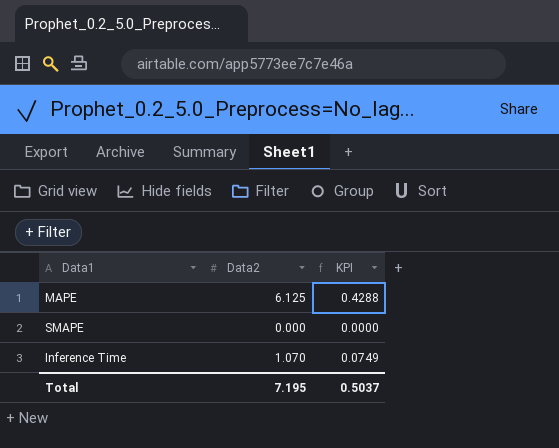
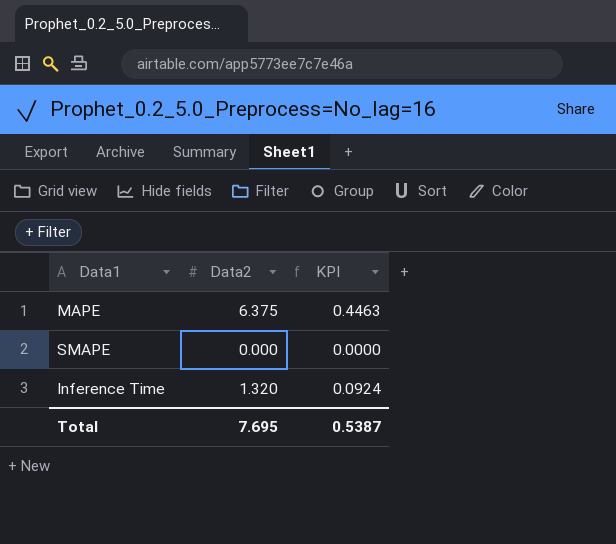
MAPE | Data2: 6.125 -> 6.375
MAPE | KPI: 0.4288 -> 0.4463
Inference Time | Data2: 1.070 -> 1.320
Inference Time | KPI: 0.0749 -> 0.0924
Total | Data2: 7.195 -> 7.695
Total | KPI: 0.5037 -> 0.5387

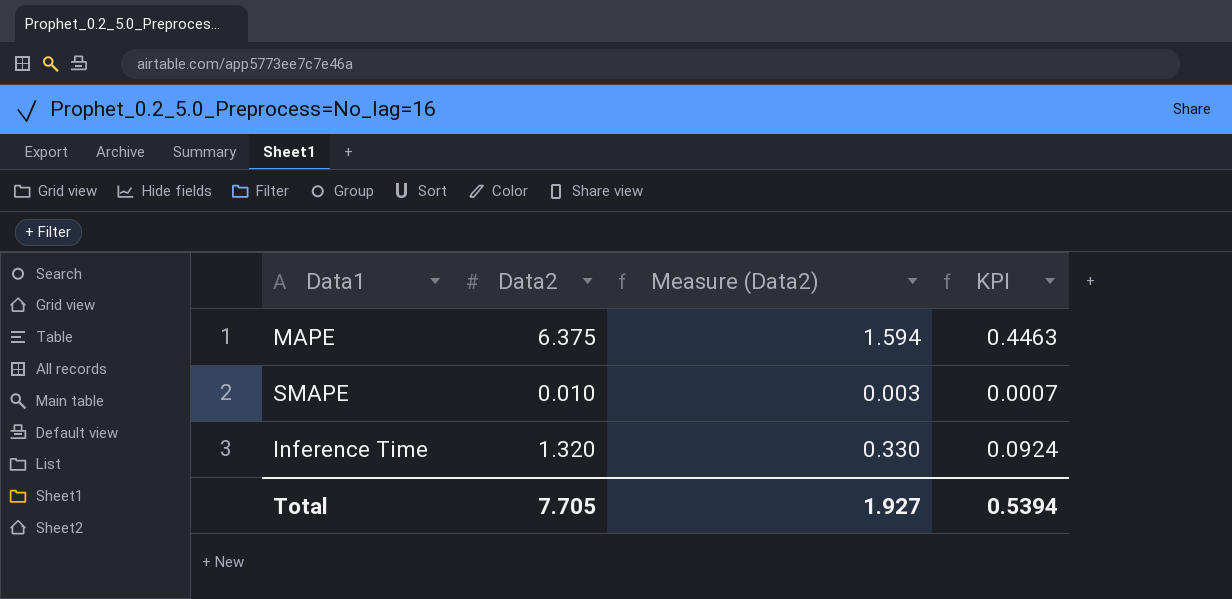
column Measure (Data2) | formula: none -> [Data2] * 0.25
SMAPE | Data2: 0.000 -> 0.010
SMAPE | KPI: 0.0000 -> 0.0007
Total | Data2: 7.695 -> 7.705
Total | KPI: 0.5387 -> 0.5394

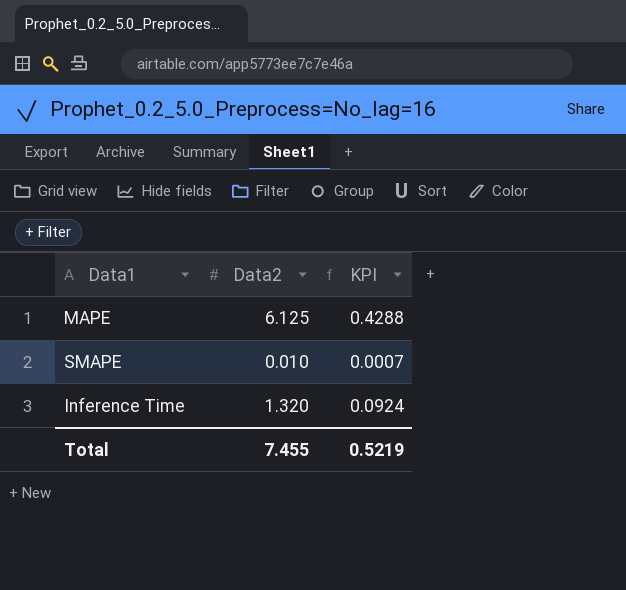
column Measure (Data2) | formula: [Data2] * 0.25 -> none
MAPE | Data2: 6.375 -> 6.125
MAPE | KPI: 0.4463 -> 0.4288
Total | Data2: 7.705 -> 7.455
Total | KPI: 0.5394 -> 0.5219

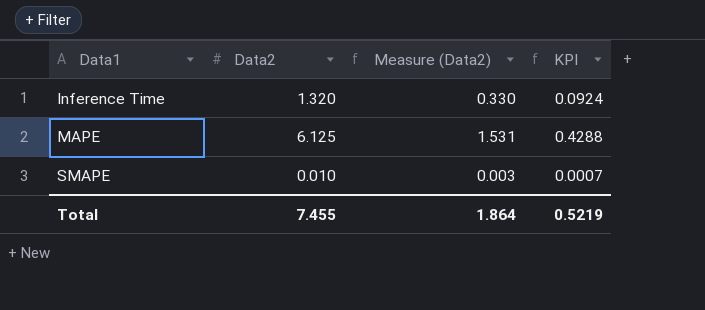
row order: none -> Data1 ascending
column Measure (Data2) | formula: none -> [Data2] * 0.25

